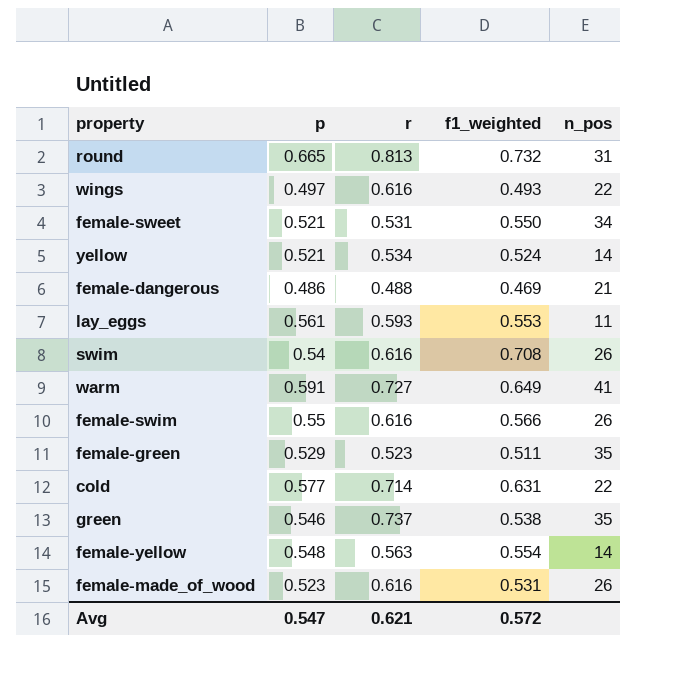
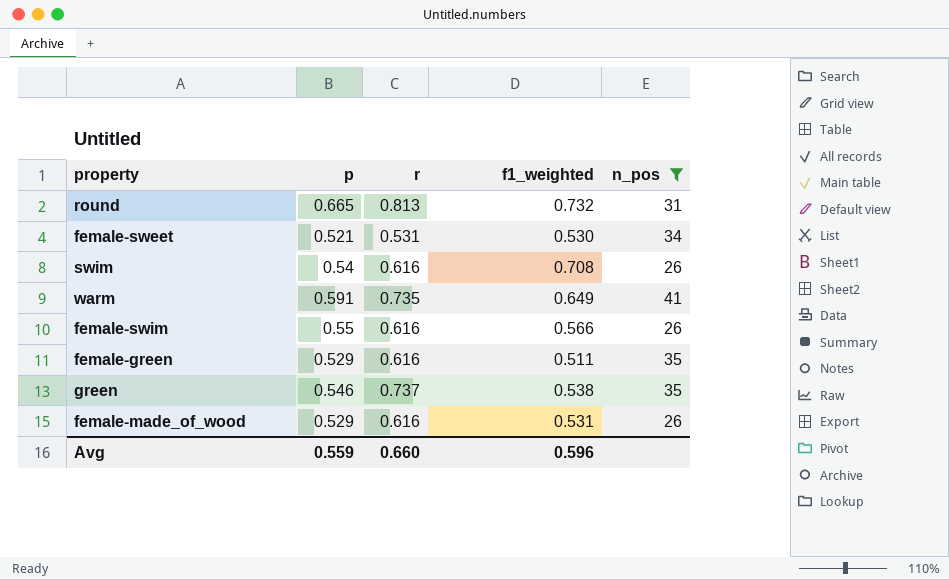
filter: none -> n_pos >= 26
female-sweet | f1_weighted: 0.550 -> 0.530
warm | r: 0.727 -> 0.735
female-green | r: 0.523 -> 0.616
female-made_of_wood | p: 0.523 -> 0.529
Avg | p: 0.547 -> 0.559
Avg | r: 0.621 -> 0.660
Avg | f1_weighted: 0.572 -> 0.596

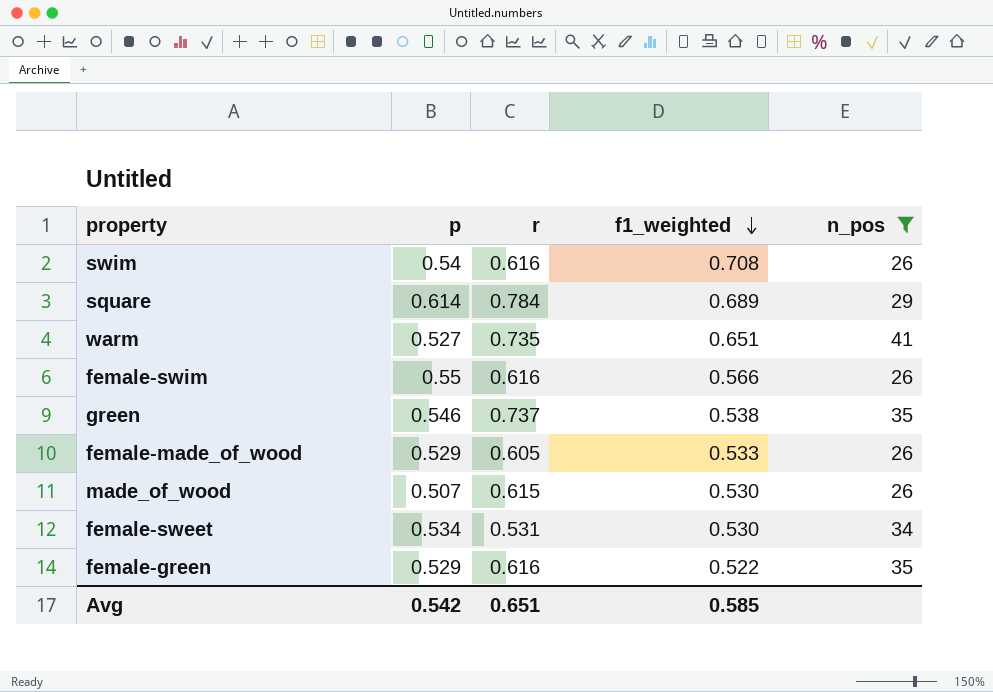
row order: none -> f1_weighted descending
row round: 0.665 | 0.813 | 0.732 | 31 -> none
row square: none -> 0.614 | 0.784 | 0.689 | 29
warm | p: 0.591 -> 0.527
warm | f1_weighted: 0.649 -> 0.651
female-made_of_wood | r: 0.616 -> 0.605
female-made_of_wood | f1_weighted: 0.531 -> 0.533
row made_of_wood: none -> 0.507 | 0.615 | 0.530 | 26
female-sweet | p: 0.521 -> 0.534
female-green | f1_weighted: 0.511 -> 0.522
Avg | p: 0.559 -> 0.542
Avg | r: 0.660 -> 0.651
Avg | f1_weighted: 0.596 -> 0.585

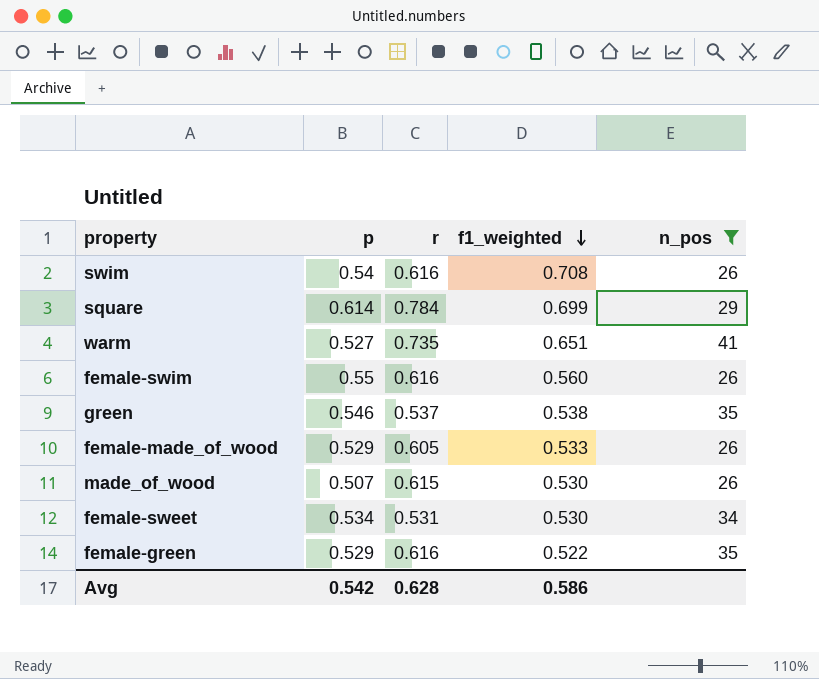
square | f1_weighted: 0.689 -> 0.699
female-swim | f1_weighted: 0.566 -> 0.560
green | r: 0.737 -> 0.537
Avg | r: 0.651 -> 0.628
Avg | f1_weighted: 0.585 -> 0.586

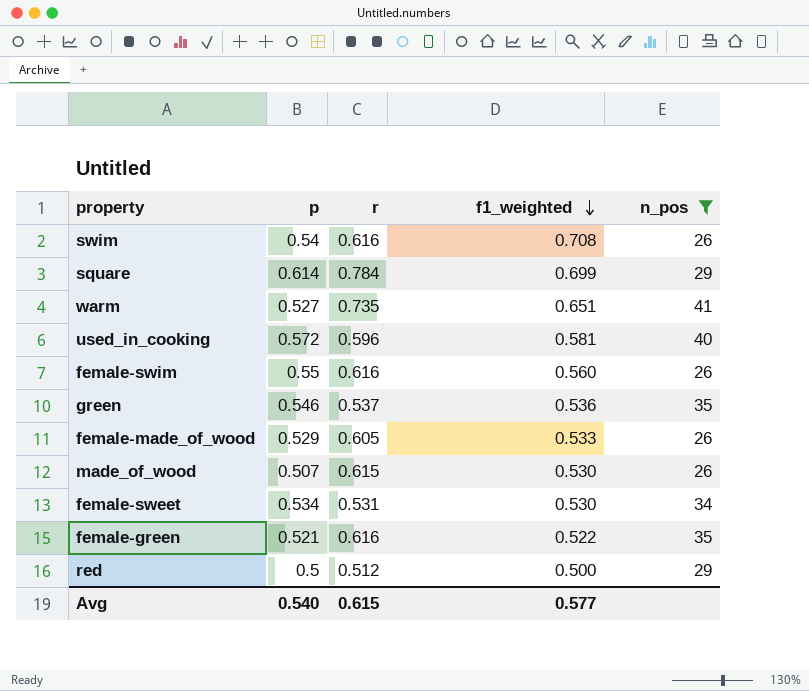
row used_in_cooking: none -> 0.572 | 0.596 | 0.581 | 40
green | f1_weighted: 0.538 -> 0.536
female-green | p: 0.529 -> 0.521
row red: none -> 0.5 | 0.512 | 0.500 | 29
Avg | p: 0.542 -> 0.540
Avg | r: 0.628 -> 0.615
Avg | f1_weighted: 0.586 -> 0.577

